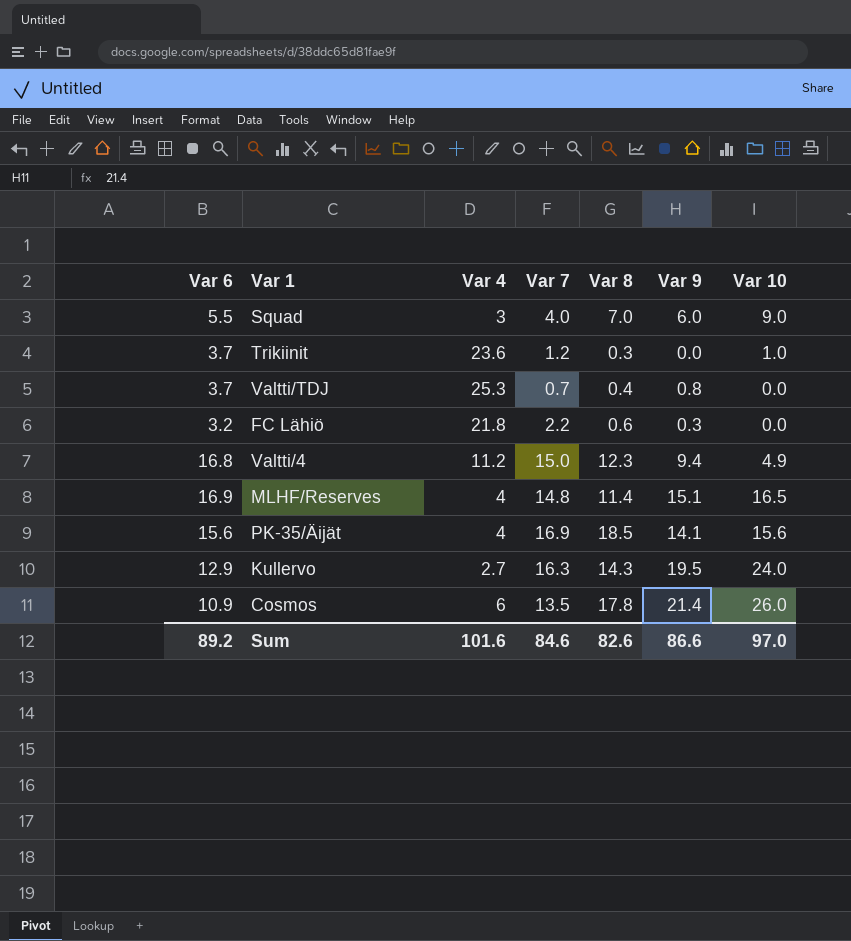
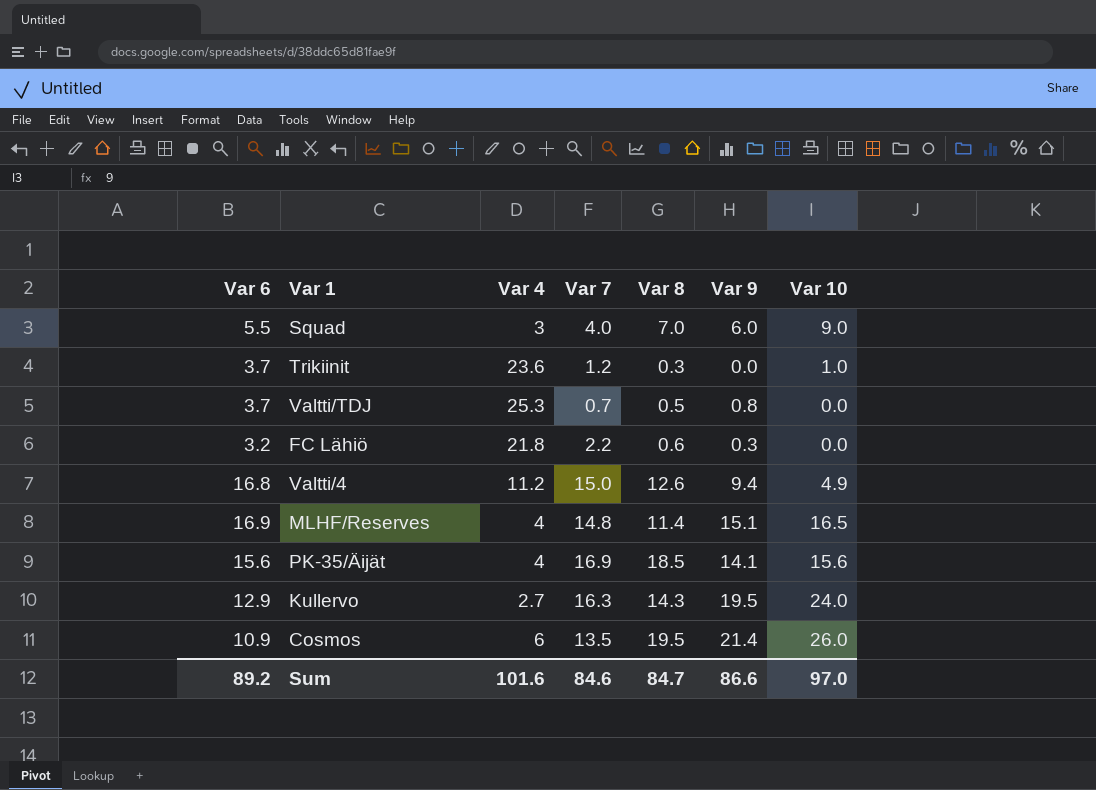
Valtti/TDJ | Var 8: 0.4 -> 0.5
Valtti/4 | Var 8: 12.3 -> 12.6
Cosmos | Var 8: 17.8 -> 19.5
Sum | Var 8: 82.6 -> 84.7

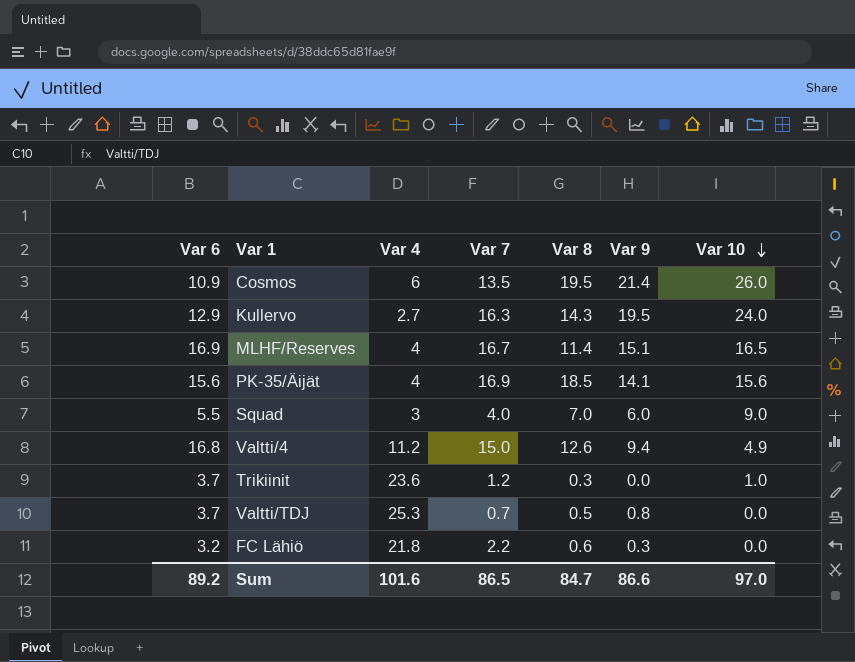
row order: none -> Var 10 descending
MLHF/Reserves | Var 7: 14.8 -> 16.7
Sum | Var 7: 84.6 -> 86.5

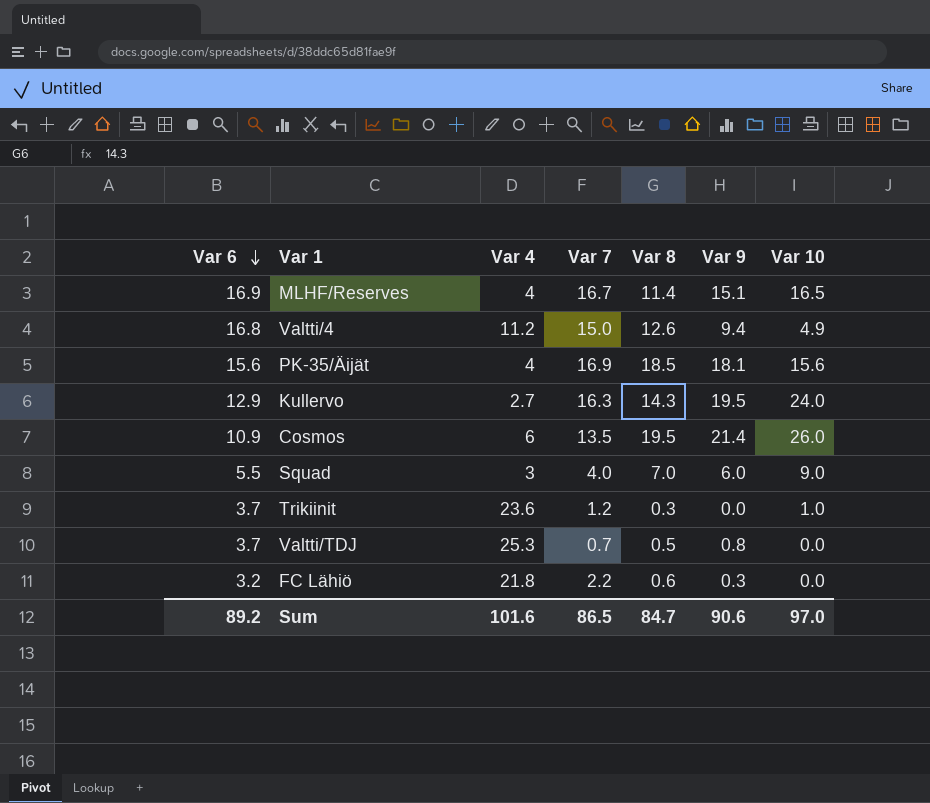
row order: Var 10 descending -> Var 6 descending
PK-35/Äijät | Var 9: 14.1 -> 18.1
Sum | Var 9: 86.6 -> 90.6

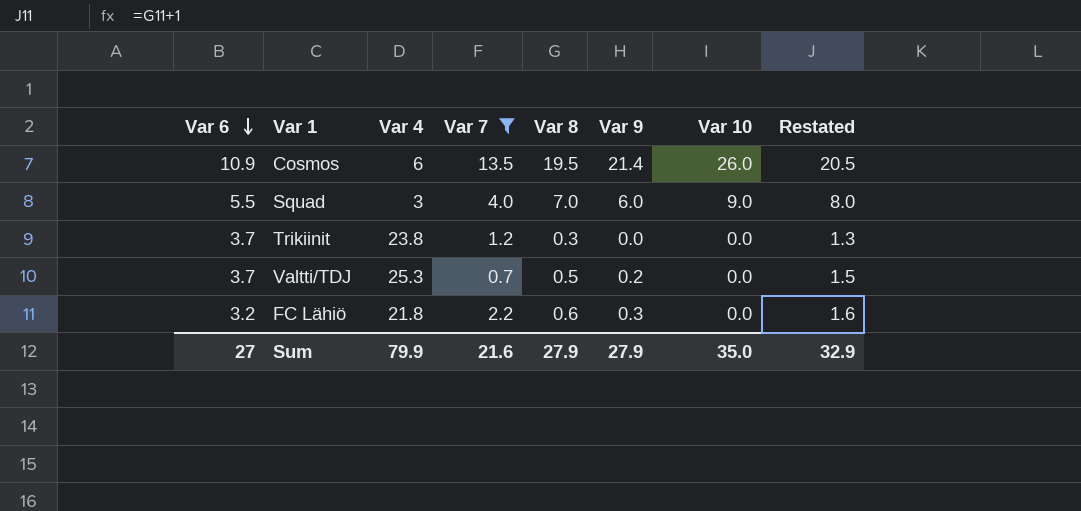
filter: none -> Var 7 <= 13.5
column Restated | formula: none -> [Var 8] + 1
Trikiinit | Var 4: 23.6 -> 23.8
Trikiinit | Var 10: 1.0 -> 0.0
Valtti/TDJ | Var 9: 0.8 -> 0.2
Sum | Var 6: 89.2 -> 27
Sum | Var 4: 101.6 -> 79.9
Sum | Var 7: 86.5 -> 21.6
Sum | Var 8: 84.7 -> 27.9
Sum | Var 9: 90.6 -> 27.9
Sum | Var 10: 97.0 -> 35.0

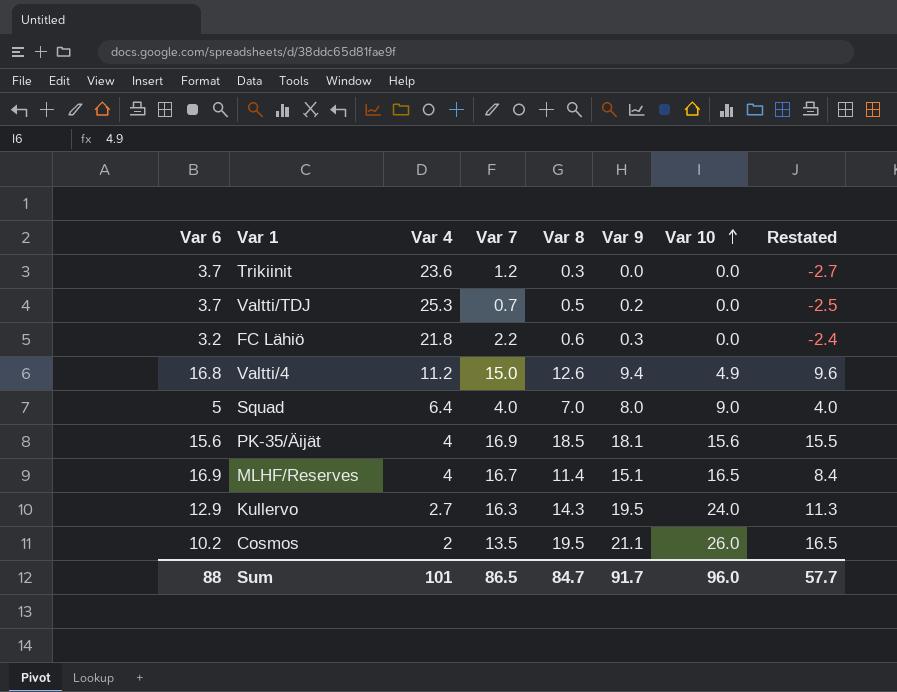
filter: Var 7 <= 13.5 -> none
row order: Var 6 descending -> Var 10 ascending
column Restated | formula: [Var 8] + 1 -> [Var 8] - 3
Trikiinit | Var 4: 23.8 -> 23.6
Squad | Var 6: 5.5 -> 5
Squad | Var 4: 3 -> 6.4
Squad | Var 9: 6.0 -> 8.0
Cosmos | Var 6: 10.9 -> 10.2
Cosmos | Var 4: 6 -> 2
Cosmos | Var 9: 21.4 -> 21.1
Sum | Var 6: 27 -> 88
Sum | Var 4: 79.9 -> 101
Sum | Var 7: 21.6 -> 86.5
Sum | Var 8: 27.9 -> 84.7
Sum | Var 9: 27.9 -> 91.7
Sum | Var 10: 35.0 -> 96.0
Sum | Restated: 32.9 -> 57.7

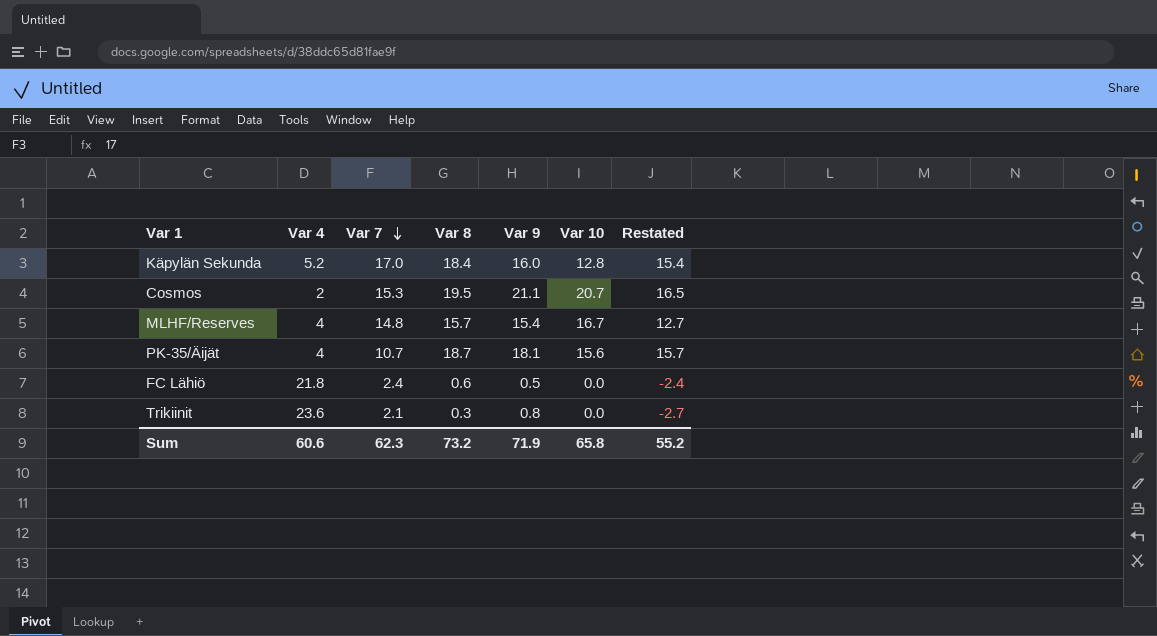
row order: Var 10 ascending -> Var 7 descending
column Var 6 | position: 1 -> none
row Valtti/TDJ: 3.7 | 25.3 | 0.7 | 0.5 | 0.2 | 0.0 | -2.5 -> none
row Valtti/4: 16.8 | 11.2 | 15.0 | 12.6 | 9.4 | 4.9 | 9.6 -> none
row Squad: 5 | 6.4 | 4.0 | 7.0 | 8.0 | 9.0 | 4.0 -> none
row Kullervo: 12.9 | 2.7 | 16.3 | 14.3 | 19.5 | 24.0 | 11.3 -> none
row Käpylän Sekunda: none -> 5.2 | 17.0 | 18.4 | 16.0 | 12.8 | 15.4
Cosmos | Var 7: 13.5 -> 15.3
Cosmos | Var 10: 26.0 -> 20.7
MLHF/Reserves | Var 7: 16.7 -> 14.8
MLHF/Reserves | Var 8: 11.4 -> 15.7
MLHF/Reserves | Var 9: 15.1 -> 15.4
MLHF/Reserves | Var 10: 16.5 -> 16.7
MLHF/Reserves | Restated: 8.4 -> 12.7
PK-35/Äijät | Var 7: 16.9 -> 10.7
PK-35/Äijät | Var 8: 18.5 -> 18.7
PK-35/Äijät | Restated: 15.5 -> 15.7
FC Lähiö | Var 7: 2.2 -> 2.4
FC Lähiö | Var 9: 0.3 -> 0.5
Trikiinit | Var 7: 1.2 -> 2.1
Trikiinit | Var 9: 0.0 -> 0.8
Sum | Var 4: 101 -> 60.6
Sum | Var 7: 86.5 -> 62.3
Sum | Var 8: 84.7 -> 73.2
Sum | Var 9: 91.7 -> 71.9
Sum | Var 10: 96.0 -> 65.8
Sum | Restated: 57.7 -> 55.2

